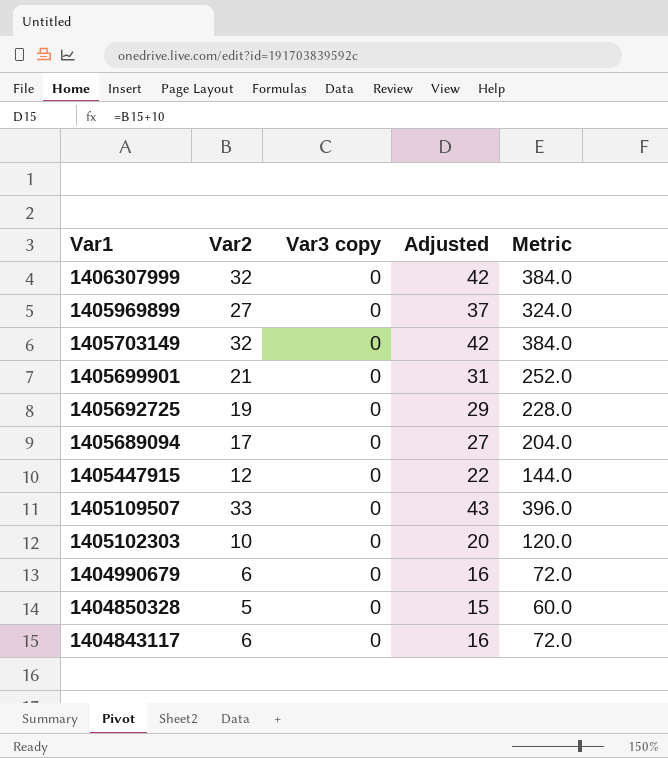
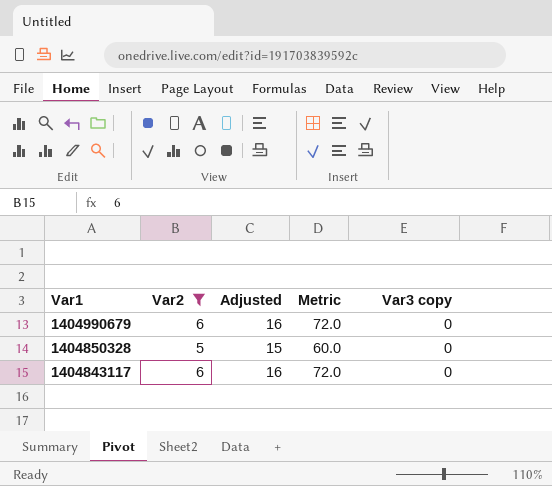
filter: none -> Var2 <= 6
column Var3 copy | position: 3 -> 5

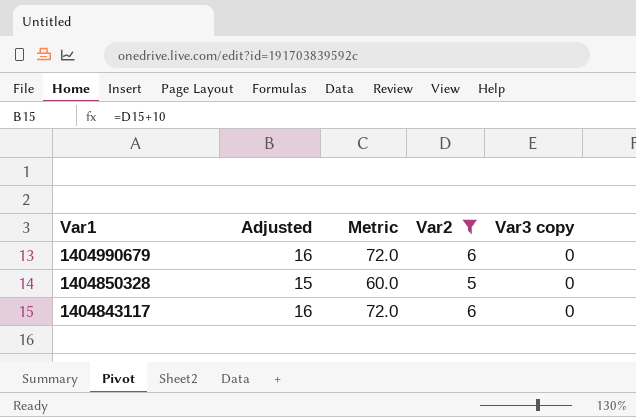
column Var2 | position: 2 -> 4

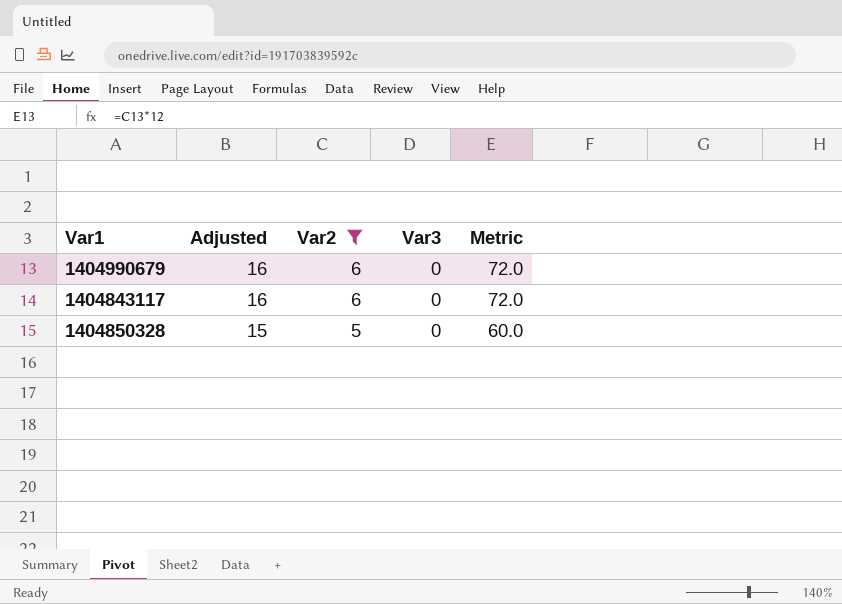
row order: Var1 descending -> Adjusted descending
column name: Var3 copy -> Var3
column Metric | position: 3 -> 5

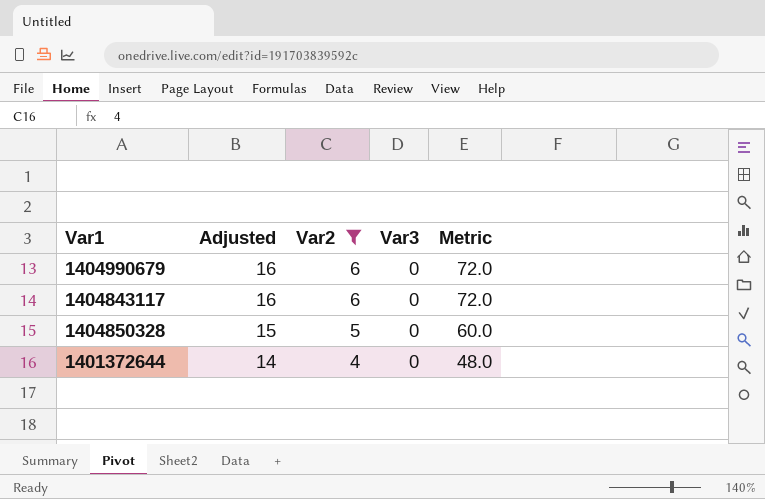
row 1401372644: none -> 14 | 4 | 0 | 48.0

